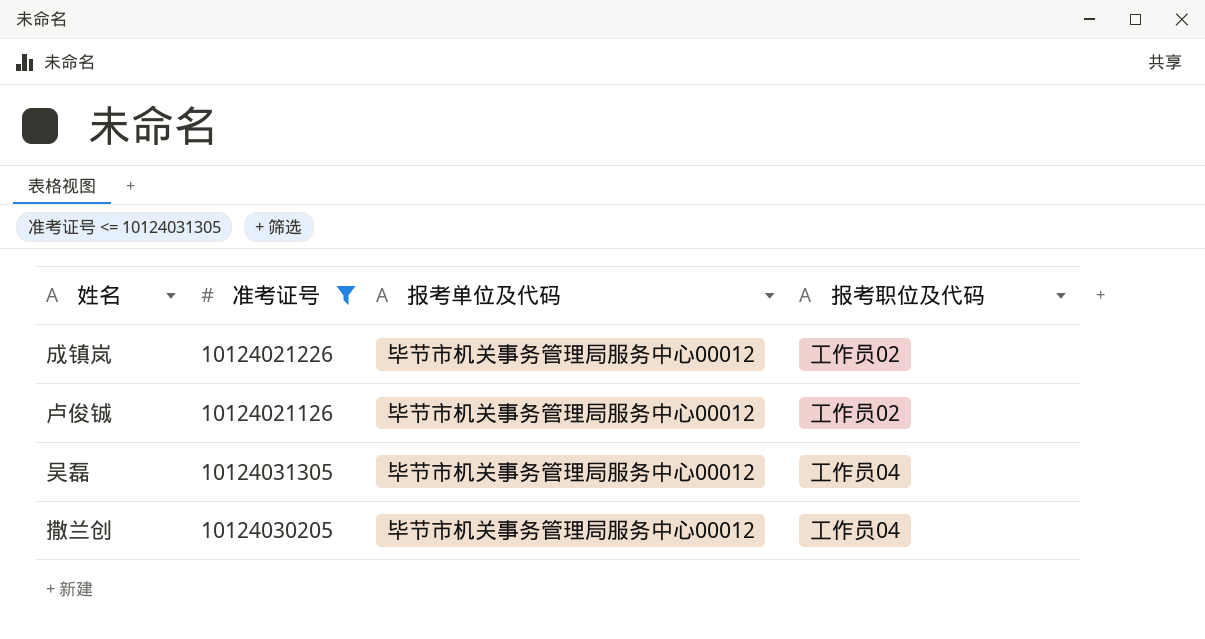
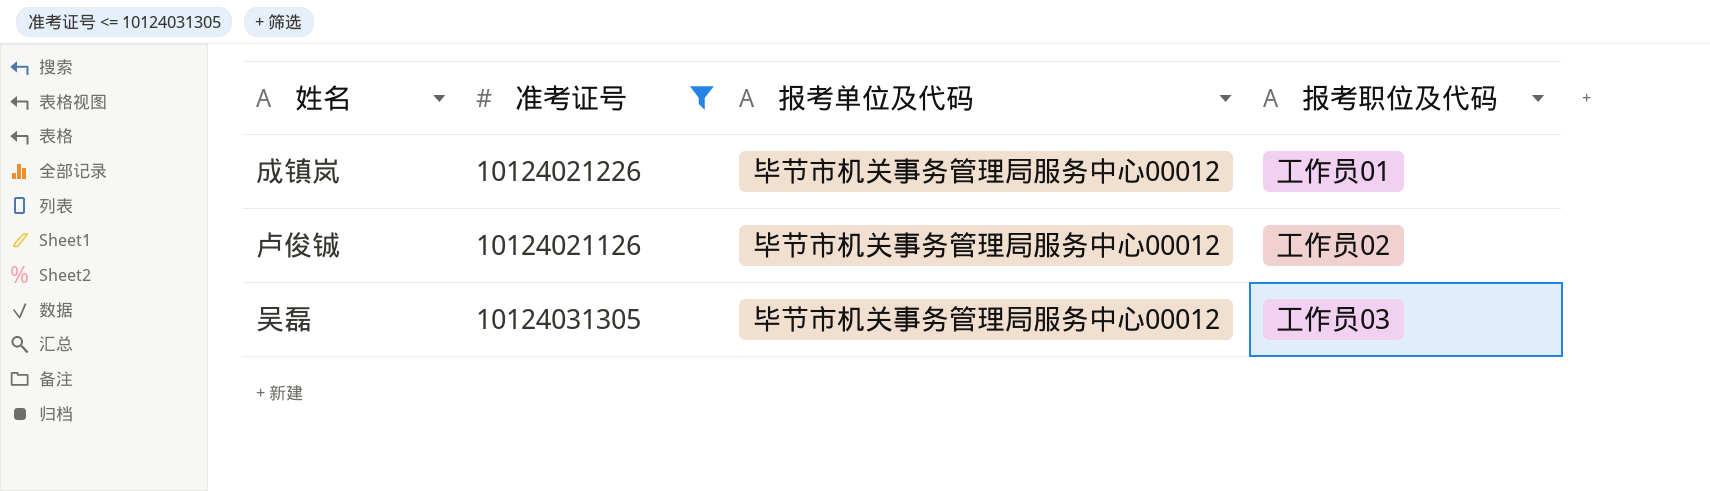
row 撒兰创: 10124030205 | 毕节市机关事务管理局服务中心00012 | 工作员04 -> none
成镇岚 | 报考职位及代码: 工作员02 -> 工作员01
吴磊 | 报考职位及代码: 工作员04 -> 工作员03

